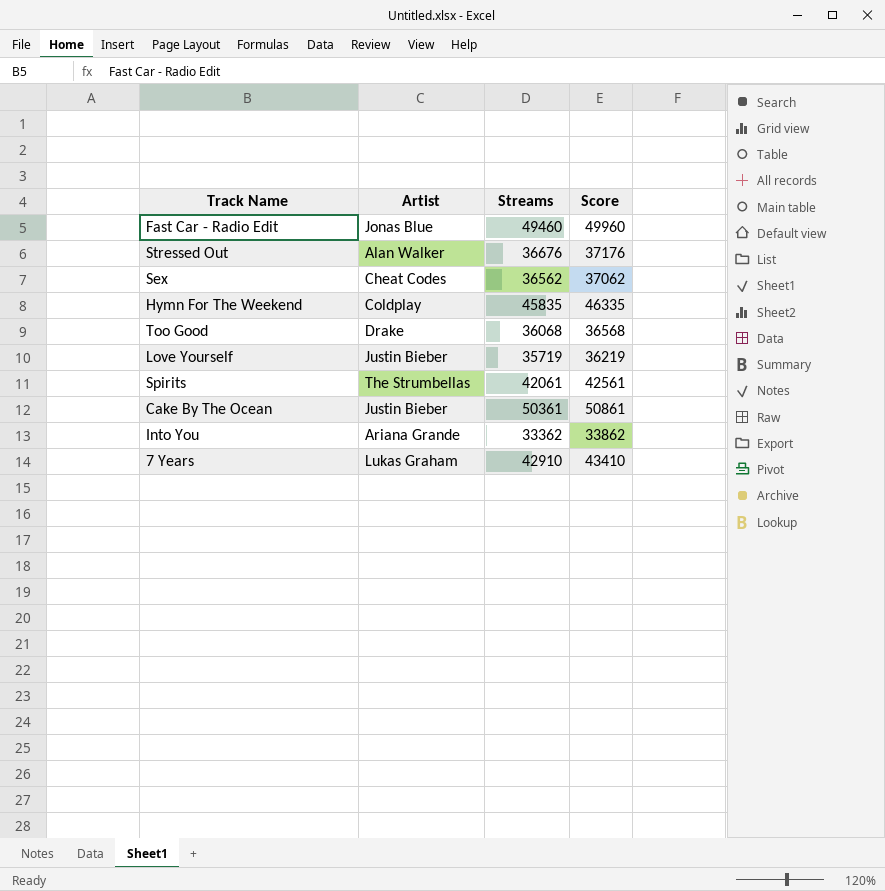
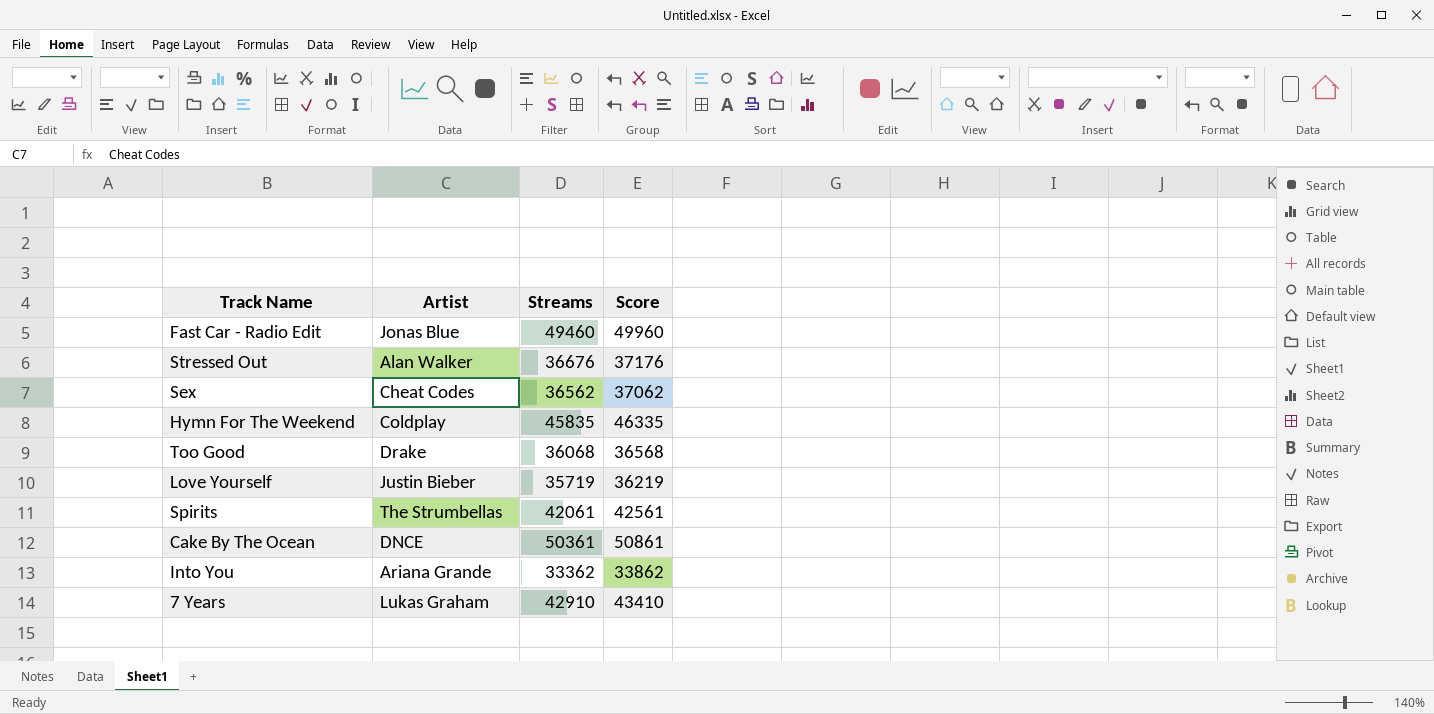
Cake By The Ocean | Artist: Justin Bieber -> DNCE

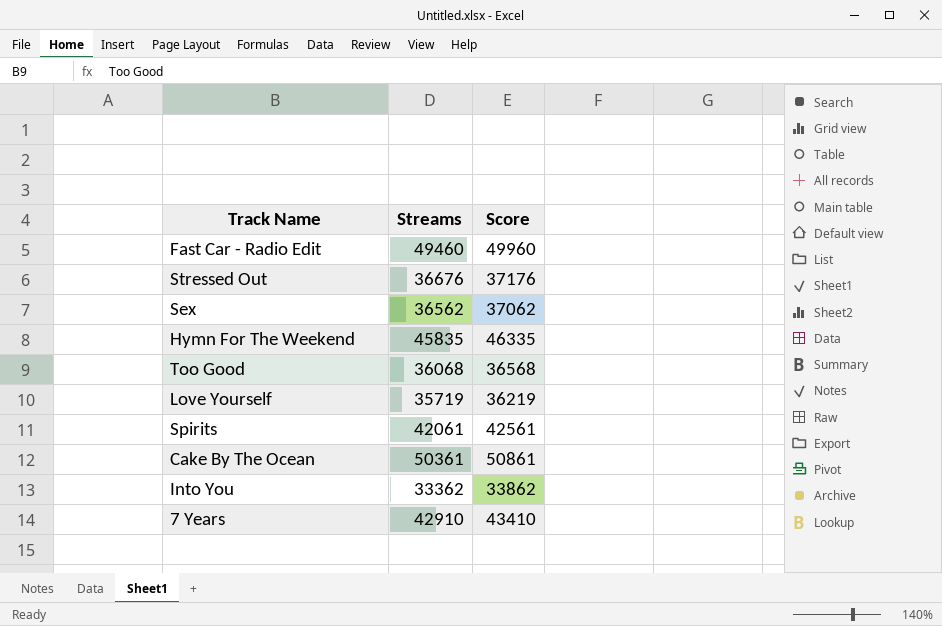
column Artist | position: 2 -> none

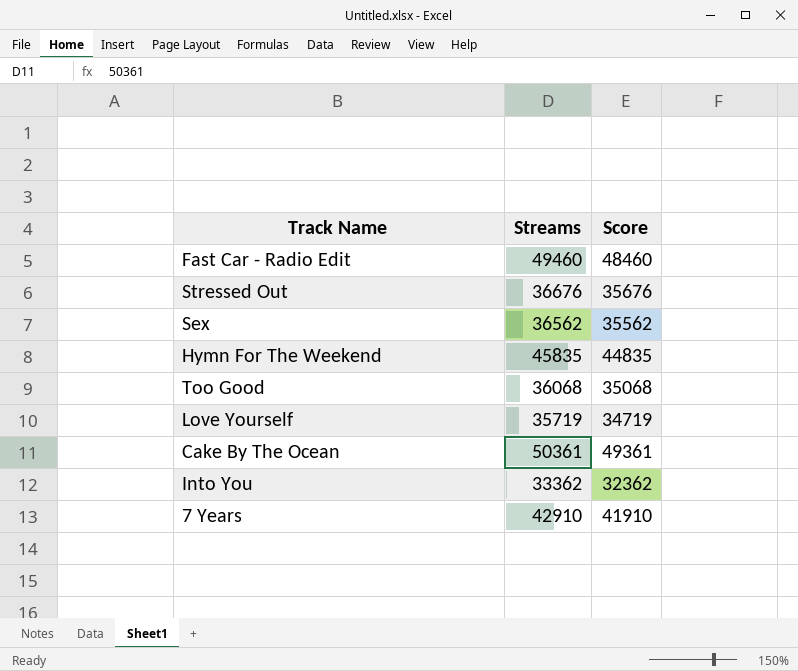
column Score | formula: [Streams] + 500 -> [Streams] - 1000
row Spirits: 42061 | 42561 -> none

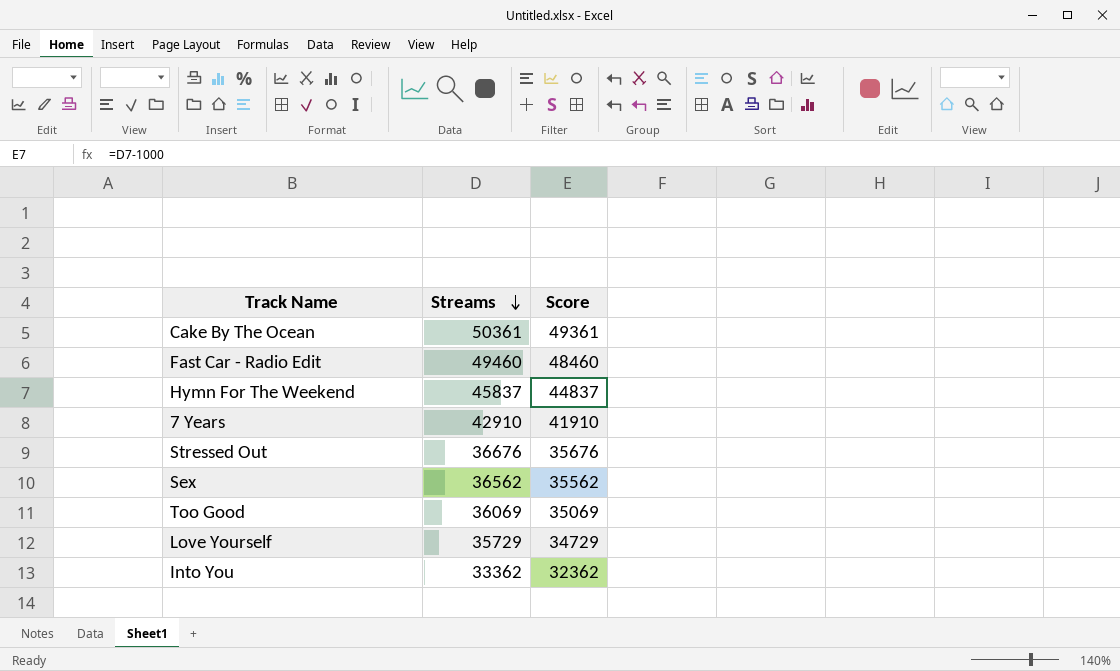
row order: none -> Streams descending
Hymn For The Weekend | Streams: 45835 -> 45837
Hymn For The Weekend | Score: 44835 -> 44837
Too Good | Streams: 36068 -> 36069
Too Good | Score: 35068 -> 35069
Love Yourself | Streams: 35719 -> 35729
Love Yourself | Score: 34719 -> 34729

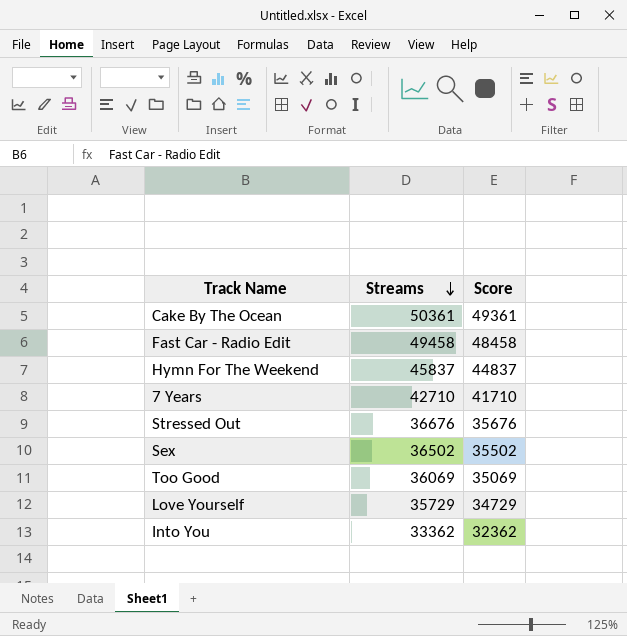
Fast Car - Radio Edit | Streams: 49460 -> 49458
Fast Car - Radio Edit | Score: 48460 -> 48458
7 Years | Streams: 42910 -> 42710
7 Years | Score: 41910 -> 41710
Sex | Streams: 36562 -> 36502
Sex | Score: 35562 -> 35502

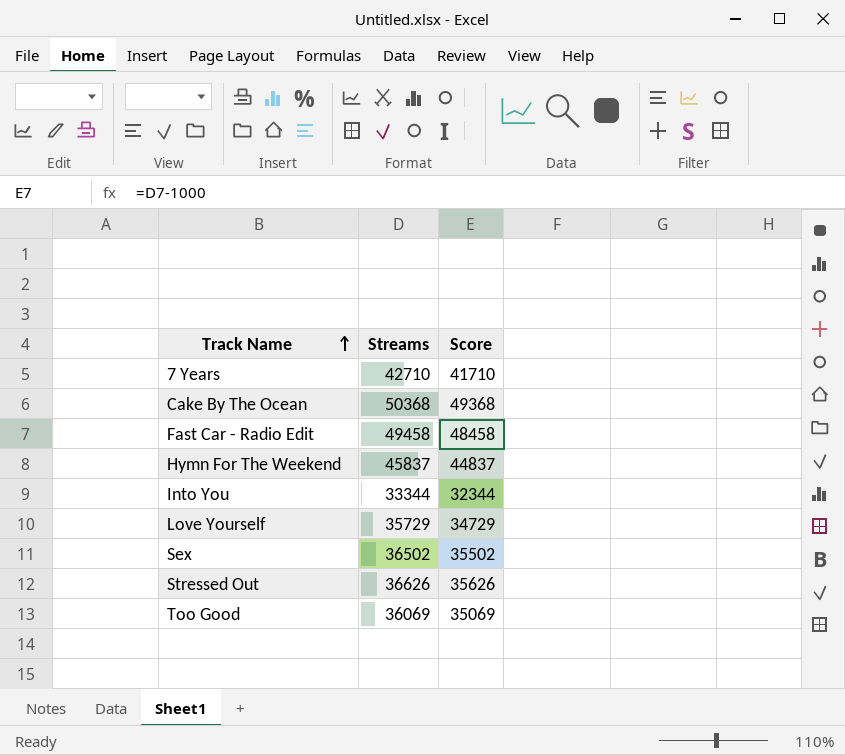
row order: Streams descending -> Track Name ascending
Cake By The Ocean | Streams: 50361 -> 50368
Cake By The Ocean | Score: 49361 -> 49368
Into You | Streams: 33362 -> 33344
Into You | Score: 32362 -> 32344
Stressed Out | Streams: 36676 -> 36626
Stressed Out | Score: 35676 -> 35626

